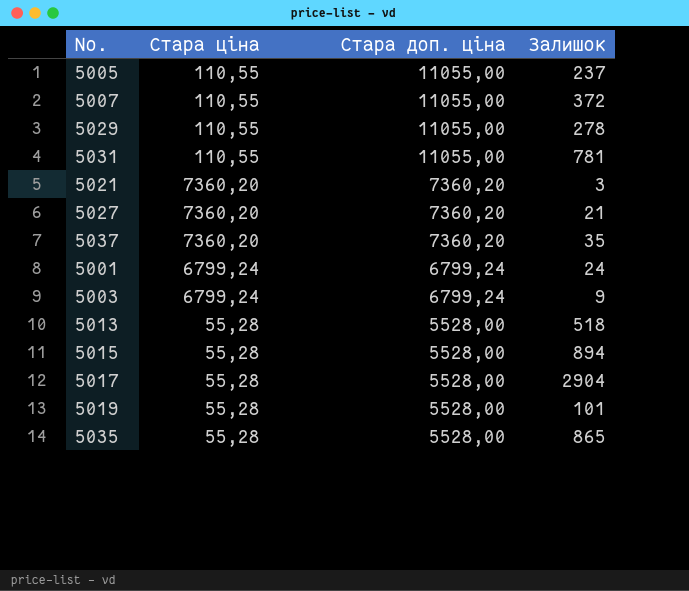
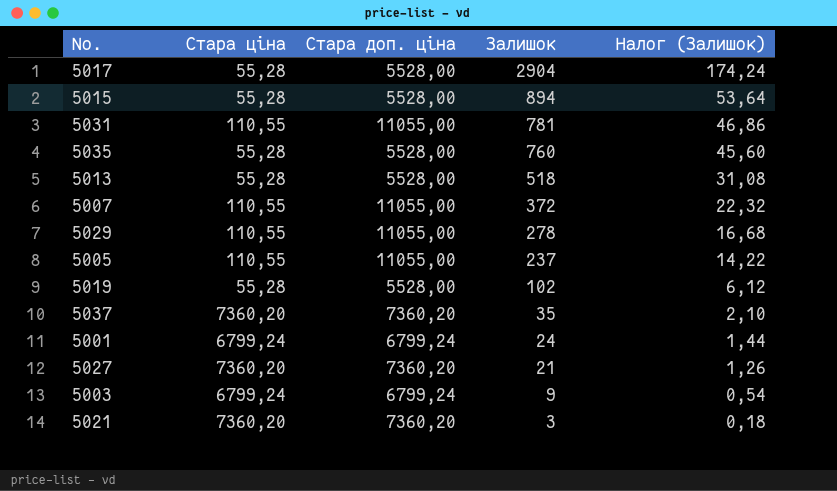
row order: Стара доп. ціна descending -> Залишок descending
column Налог (Залишок) | formula: none -> [Залишок] * 0,06
5035 | Залишок: 865 -> 760
5019 | Залишок: 101 -> 102

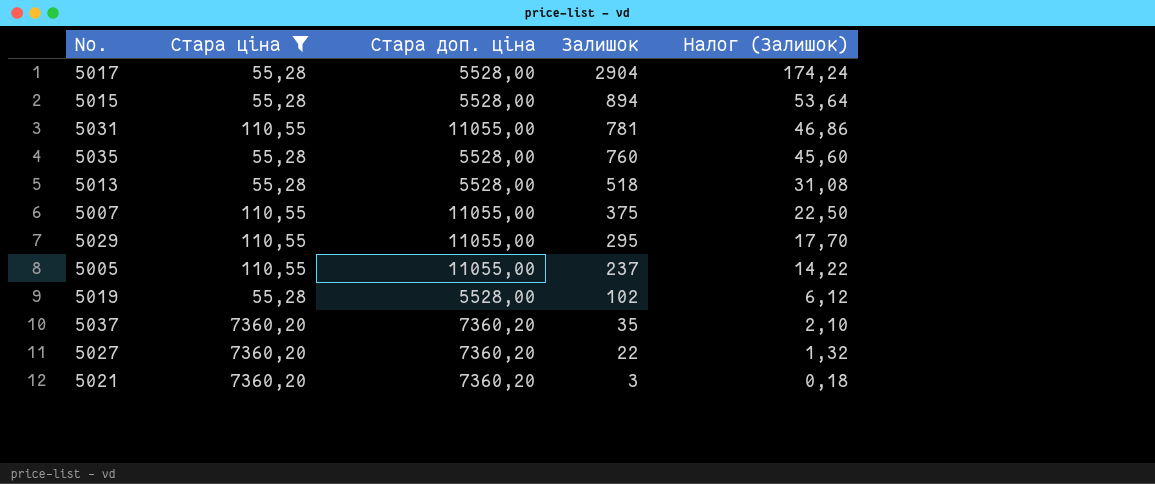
filter: none -> Стара ціна != 6799,24
5007 | Залишок: 372 -> 375
5007 | Налог (Залишок): 22,32 -> 22,50
5029 | Залишок: 278 -> 295
5029 | Налог (Залишок): 16,68 -> 17,70
5027 | Залишок: 21 -> 22
5027 | Налог (Залишок): 1,26 -> 1,32

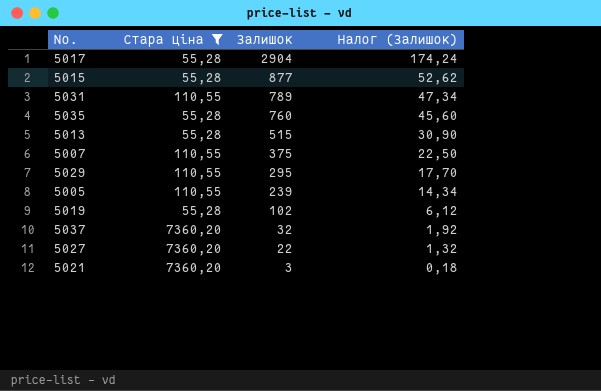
column Стара доп. ціна | position: 3 -> none
5015 | Залишок: 894 -> 877
5015 | Налог (Залишок): 53,64 -> 52,62
5031 | Залишок: 781 -> 789
5031 | Налог (Залишок): 46,86 -> 47,34
5013 | Залишок: 518 -> 515
5013 | Налог (Залишок): 31,08 -> 30,90
5005 | Залишок: 237 -> 239
5005 | Налог (Залишок): 14,22 -> 14,34
5037 | Залишок: 35 -> 32
5037 | Налог (Залишок): 2,10 -> 1,92

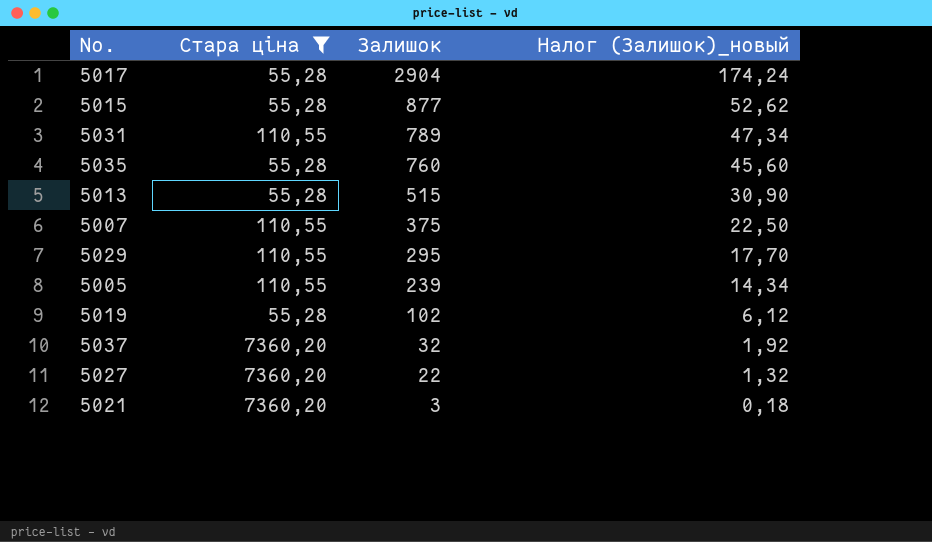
column name: Налог (Залишок) -> Налог (Залишок)_новый

